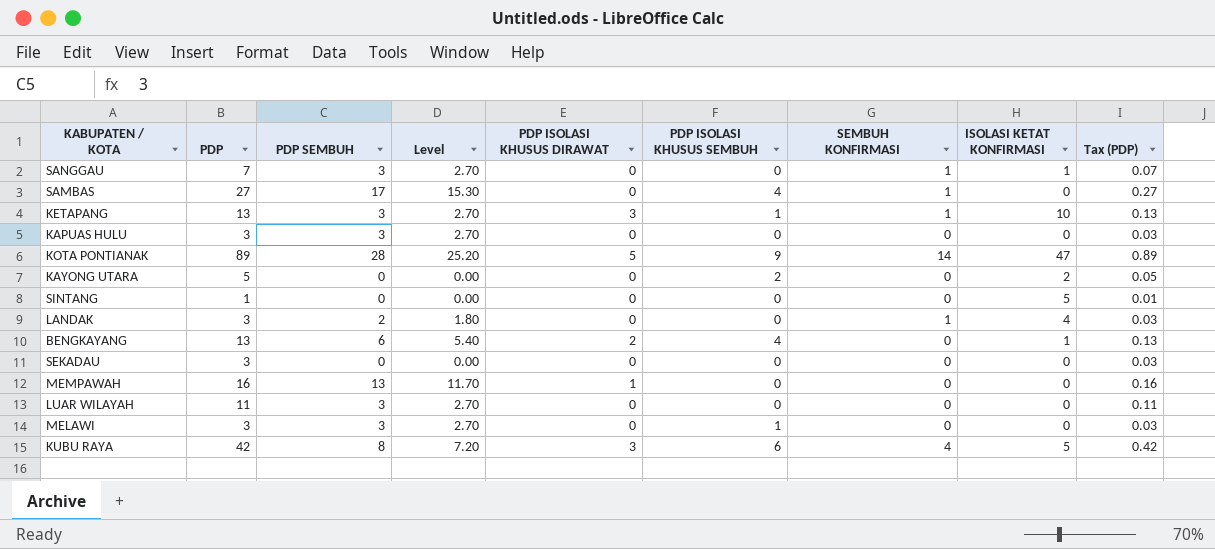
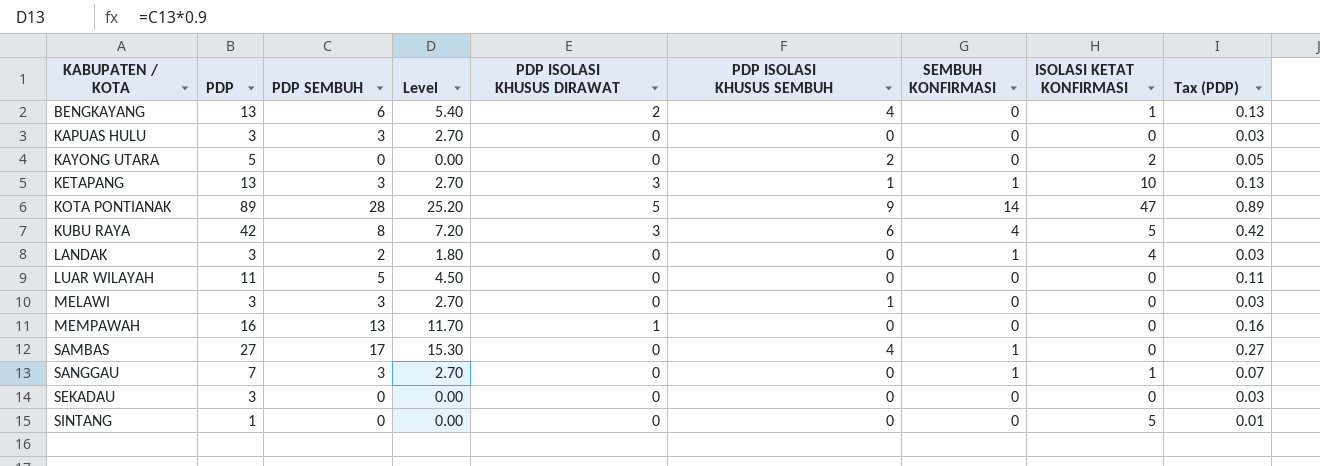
row order: none -> KABUPATEN / KOTA ascending
LUAR WILAYAH | PDP SEMBUH: 3 -> 5
LUAR WILAYAH | Level: 2.70 -> 4.50

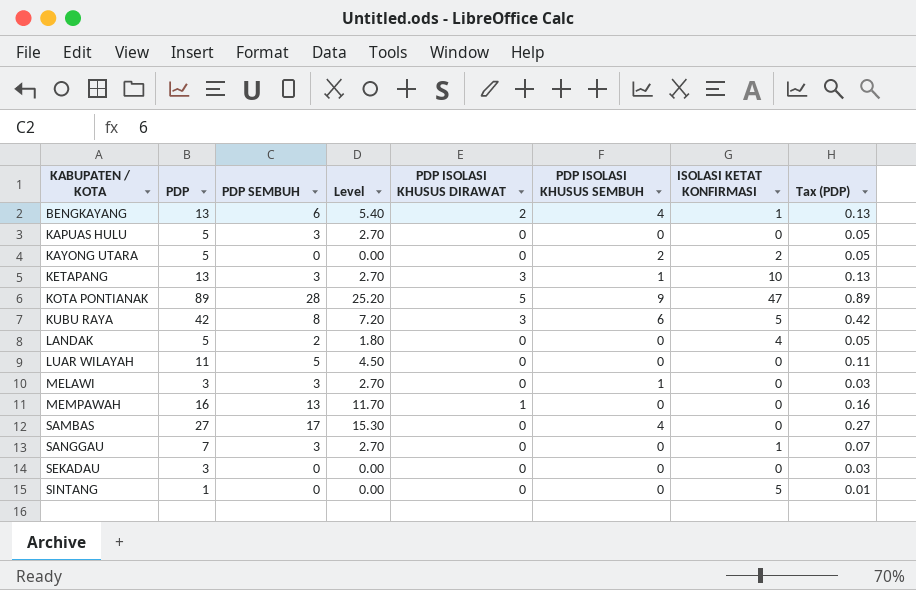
column SEMBUH KONFIRMASI | position: 7 -> none
KAPUAS HULU | PDP: 3 -> 5
KAPUAS HULU | Tax (PDP): 0.03 -> 0.05
LANDAK | PDP: 3 -> 5
LANDAK | Tax (PDP): 0.03 -> 0.05

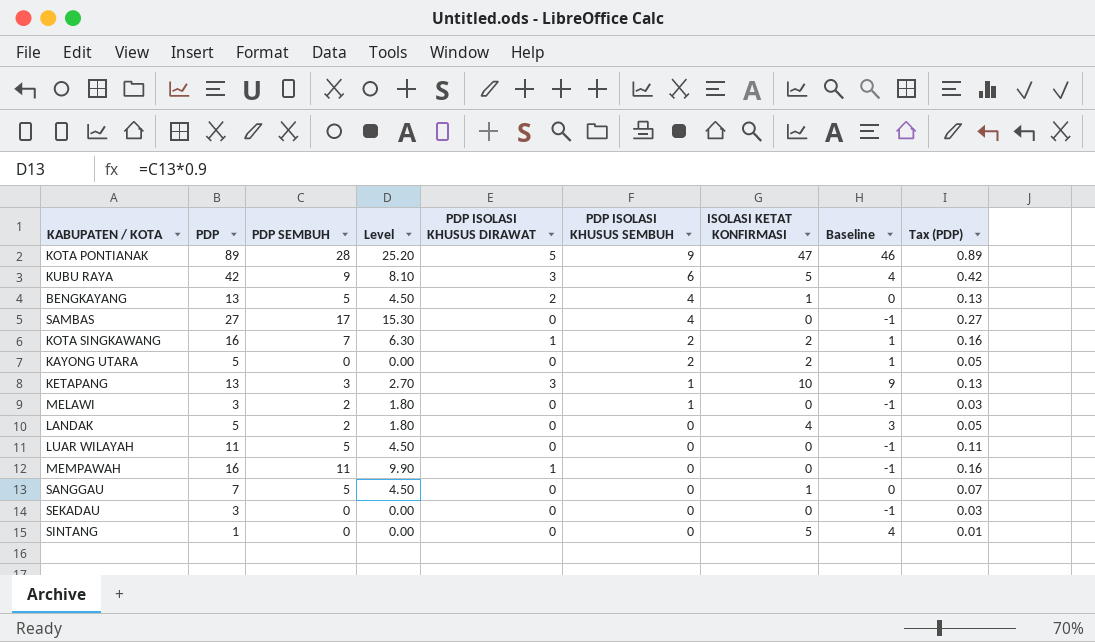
row order: KABUPATEN / KOTA ascending -> PDP ISOLASI KHUSUS SEMBUH descending
column Baseline | formula: none -> [ISOLASI KETAT KONFIRMASI] - 1
row KAPUAS HULU: 5 | 3 | 2.70 | 0 | 0 | 0 | 0.05 -> none
KUBU RAYA | PDP SEMBUH: 8 -> 9
KUBU RAYA | Level: 7.20 -> 8.10
BENGKAYANG | PDP SEMBUH: 6 -> 5
BENGKAYANG | Level: 5.40 -> 4.50
row KOTA SINGKAWANG: none -> 16 | 7 | 6.30 | 1 | 2 | 2 | 1 | 0.16
MELAWI | PDP SEMBUH: 3 -> 2
MELAWI | Level: 2.70 -> 1.80
MEMPAWAH | PDP SEMBUH: 13 -> 11
MEMPAWAH | Level: 11.70 -> 9.90
SANGGAU | PDP SEMBUH: 3 -> 5
SANGGAU | Level: 2.70 -> 4.50

